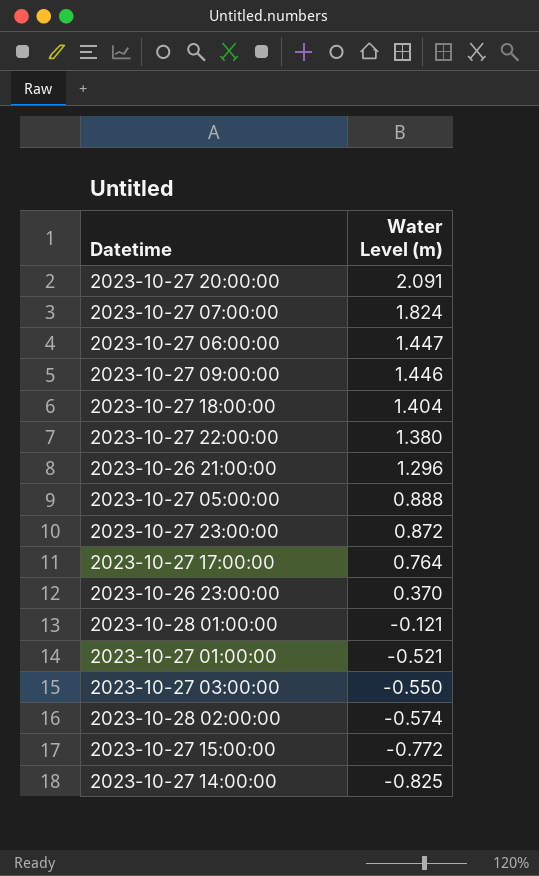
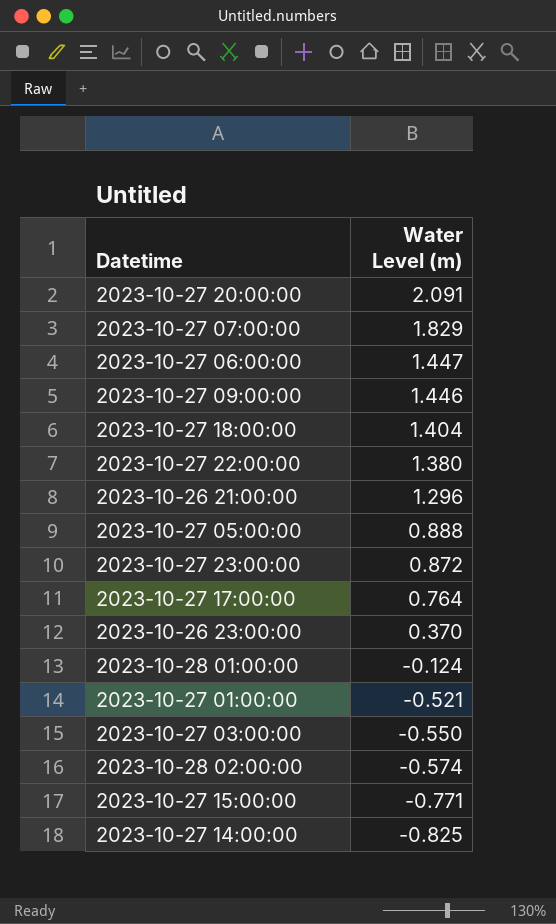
2023-10-27 07:00:00 | Water Level (m): 1.824 -> 1.829
2023-10-28 01:00:00 | Water Level (m): -0.121 -> -0.124
2023-10-27 15:00:00 | Water Level (m): -0.772 -> -0.771

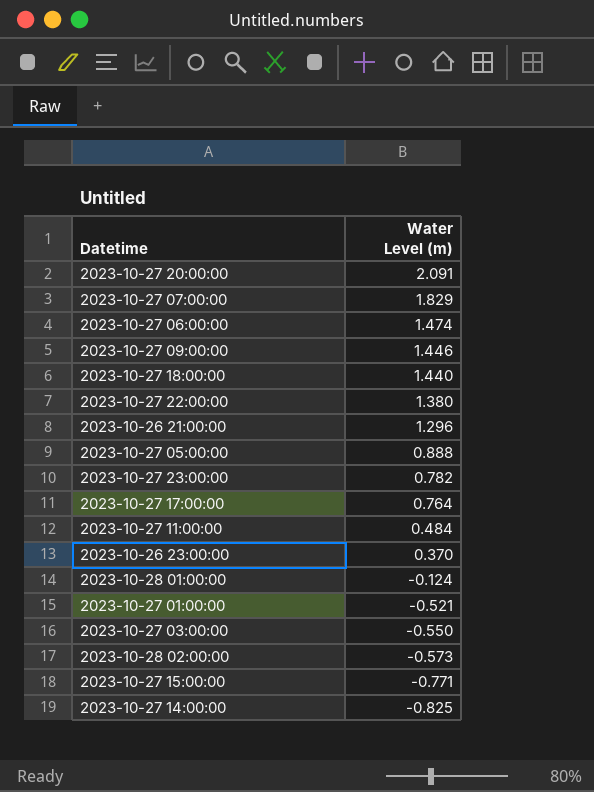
2023-10-27 06:00:00 | Water Level (m): 1.447 -> 1.474
2023-10-27 18:00:00 | Water Level (m): 1.404 -> 1.440
2023-10-27 23:00:00 | Water Level (m): 0.872 -> 0.782
row 2023-10-27 11:00:00: none -> 0.484
2023-10-28 02:00:00 | Water Level (m): -0.574 -> -0.573

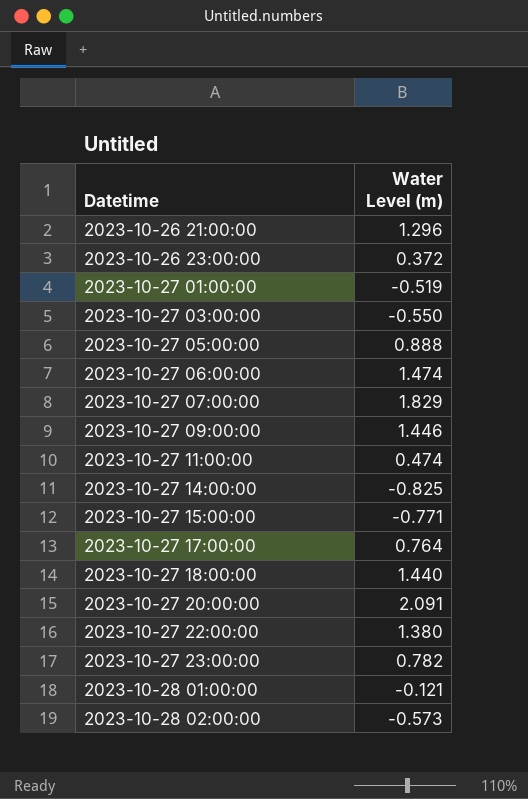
row order: Water Level (m) descending -> Datetime ascending
2023-10-26 23:00:00 | Water Level (m): 0.370 -> 0.372
2023-10-27 01:00:00 | Water Level (m): -0.521 -> -0.519
2023-10-27 11:00:00 | Water Level (m): 0.484 -> 0.474
2023-10-28 01:00:00 | Water Level (m): -0.124 -> -0.121

